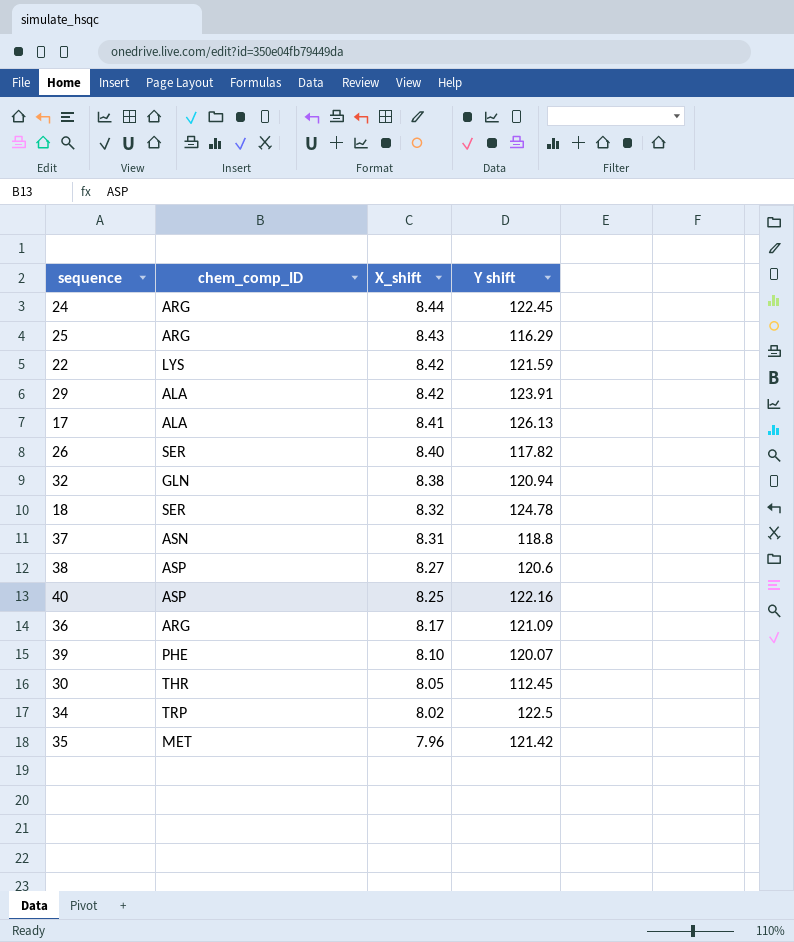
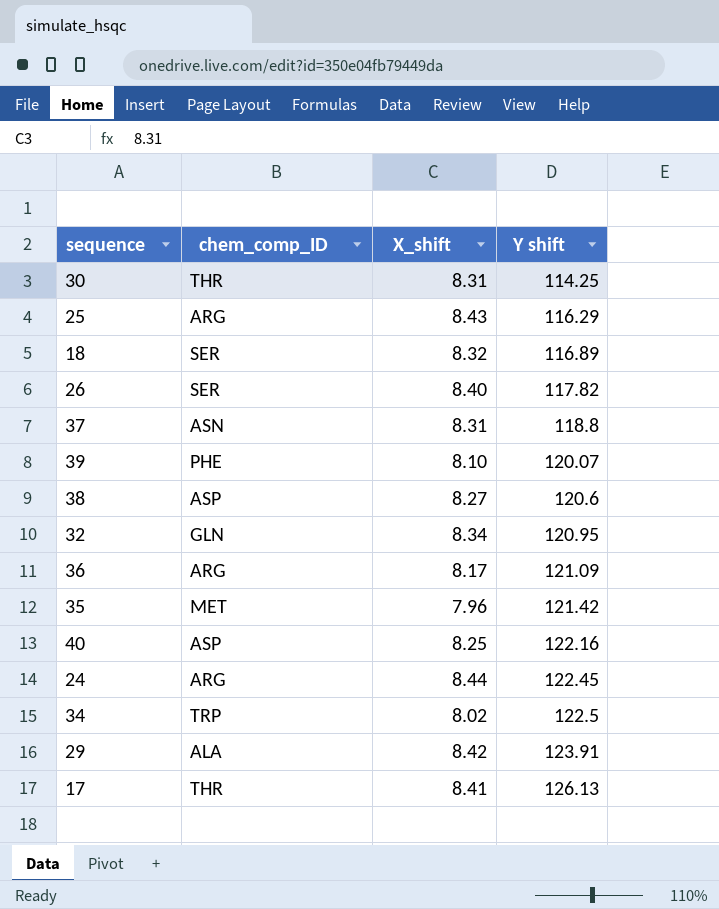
row order: X_shift descending -> Y shift ascending
row 22: LYS | 8.42 | 121.59 -> none
30 | X_shift: 8.05 -> 8.31
30 | Y shift: 112.45 -> 114.25
18 | Y shift: 124.78 -> 116.89
32 | X_shift: 8.38 -> 8.34
32 | Y shift: 120.94 -> 120.95
17 | chem_comp_ID: ALA -> THR

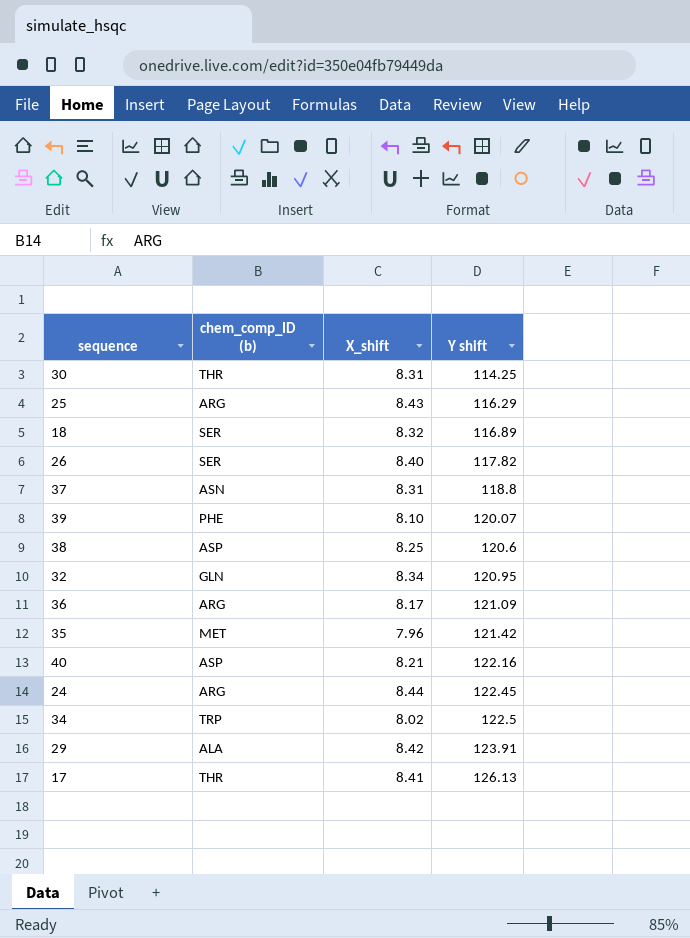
column name: chem_comp_ID -> chem_comp_ID (b)
38 | X_shift: 8.27 -> 8.25
40 | X_shift: 8.25 -> 8.21

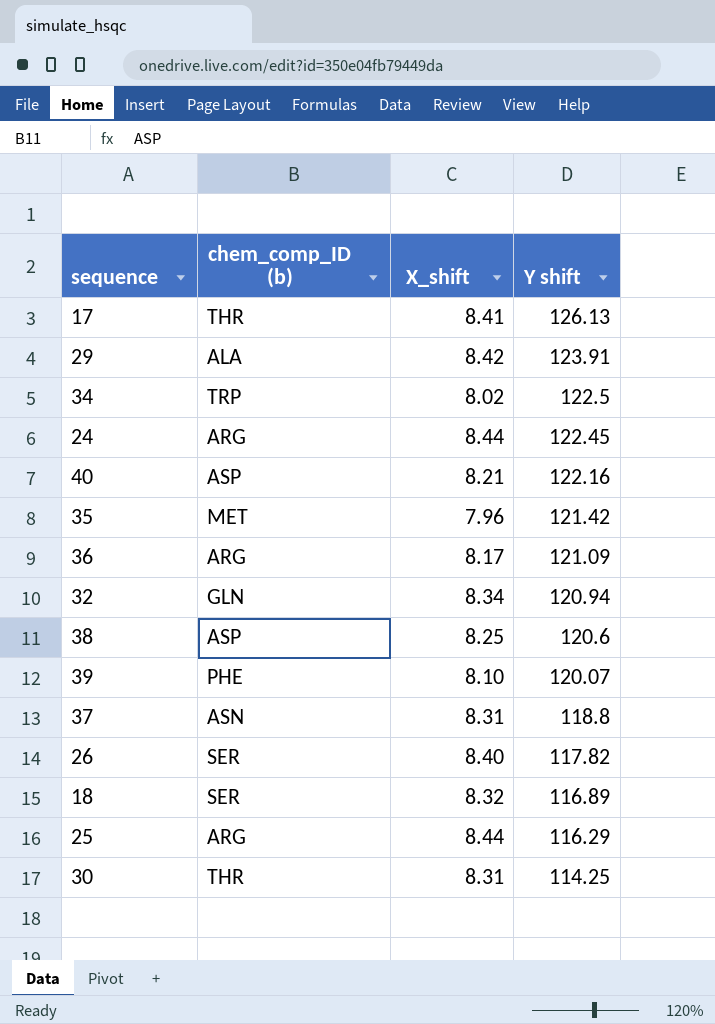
row order: Y shift ascending -> Y shift descending
32 | Y shift: 120.95 -> 120.94
25 | X_shift: 8.43 -> 8.44

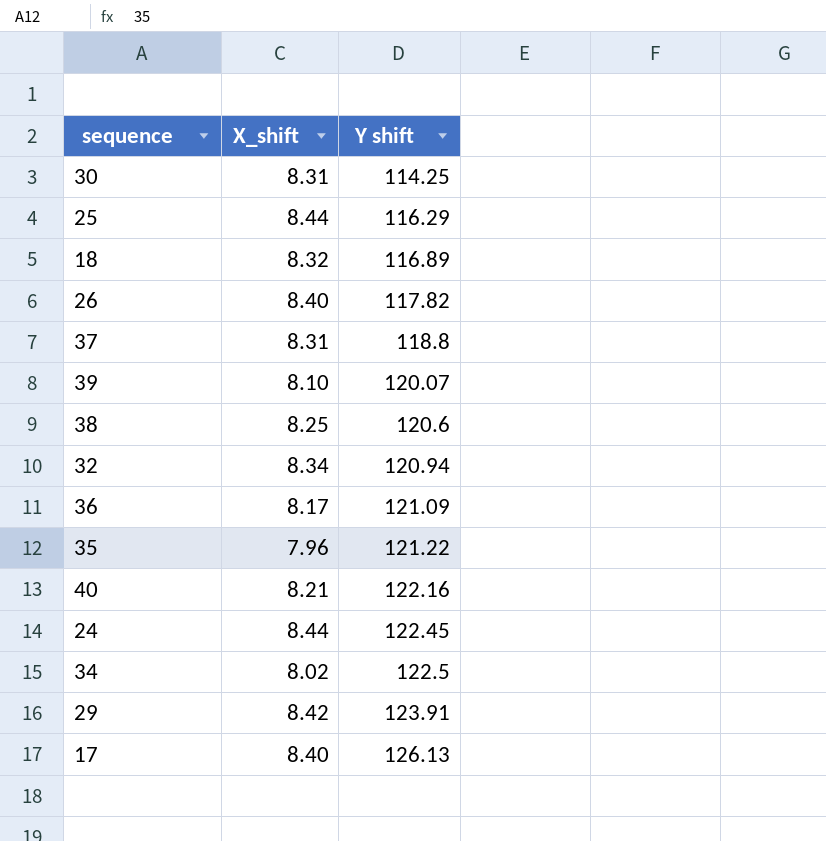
row order: Y shift descending -> Y shift ascending
column chem_comp_ID (b) | position: 2 -> none
35 | Y shift: 121.42 -> 121.22
17 | X_shift: 8.41 -> 8.40

